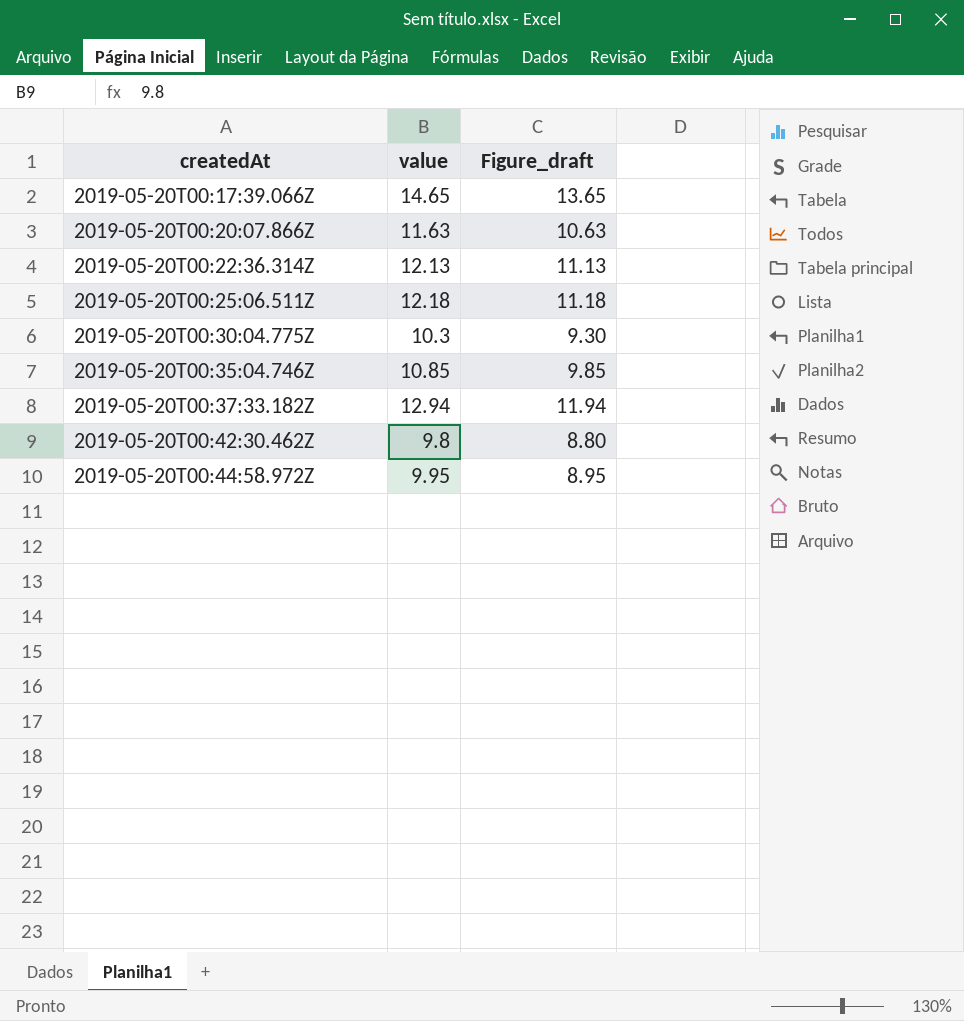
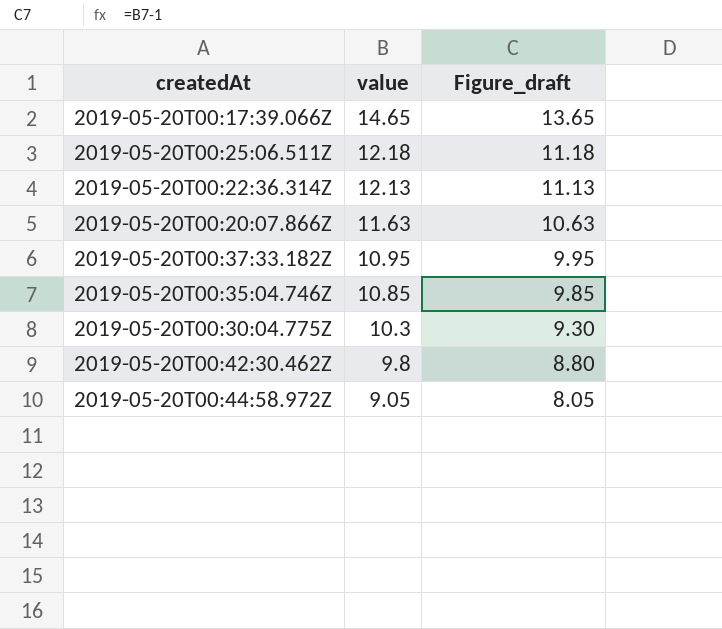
row order: createdAt ascending -> value descending
2019-05-20T00:37:33.182Z | value: 12.94 -> 10.95
2019-05-20T00:37:33.182Z | Figure_draft: 11.94 -> 9.95
2019-05-20T00:44:58.972Z | value: 9.95 -> 9.05
2019-05-20T00:44:58.972Z | Figure_draft: 8.95 -> 8.05

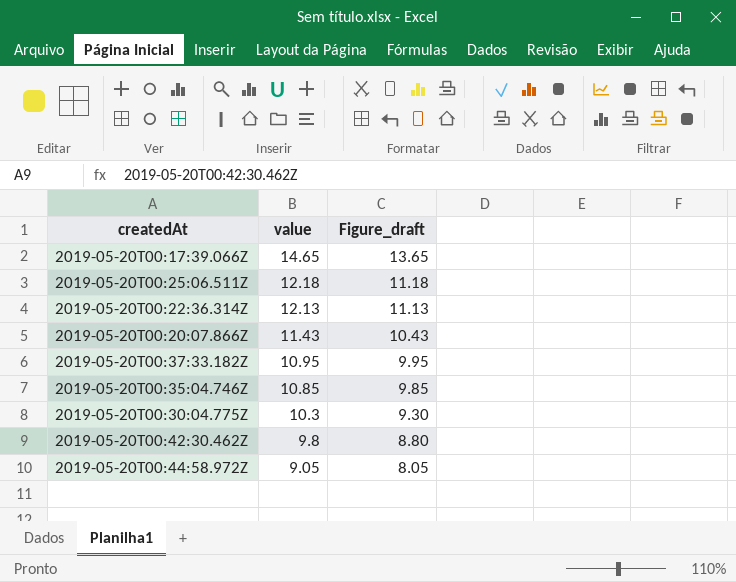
2019-05-20T00:20:07.866Z | value: 11.63 -> 11.43
2019-05-20T00:20:07.866Z | Figure_draft: 10.63 -> 10.43

